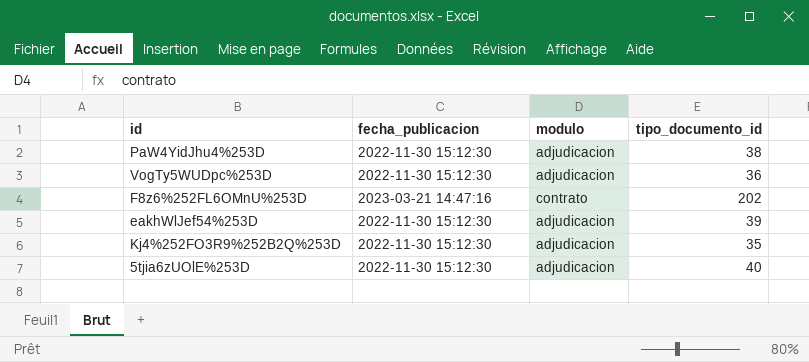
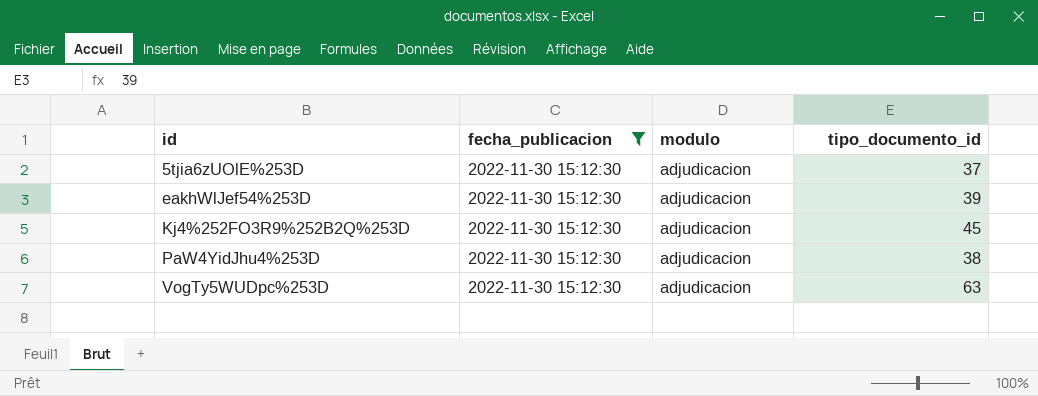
filter: none -> fecha_publicacion = 2022-11-30 15:12:30
row order: none -> id ascending
5tjia6zUOlE%253D | tipo_documento_id: 40 -> 37
Kj4%252FO3R9%252B2Q%253D | tipo_documento_id: 35 -> 45
VogTy5WUDpc%253D | tipo_documento_id: 36 -> 63

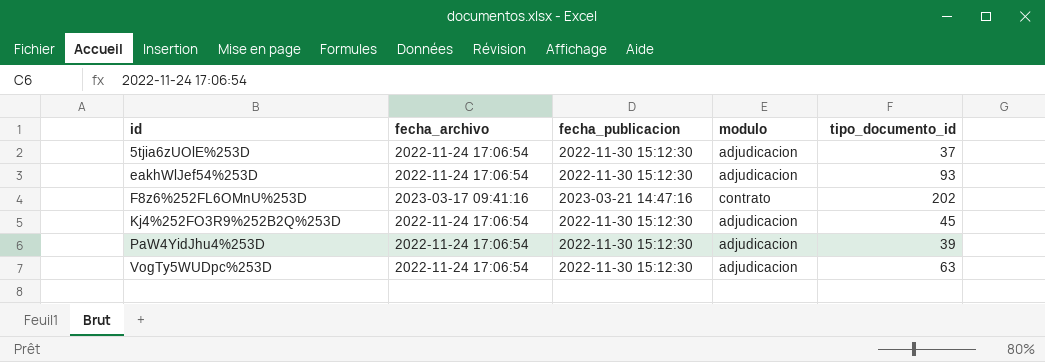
filter: fecha_publicacion = 2022-11-30 15:12:30 -> none
column fecha_archivo | position: none -> 2
eakhWlJef54%253D | tipo_documento_id: 39 -> 93
PaW4YidJhu4%253D | tipo_documento_id: 38 -> 39

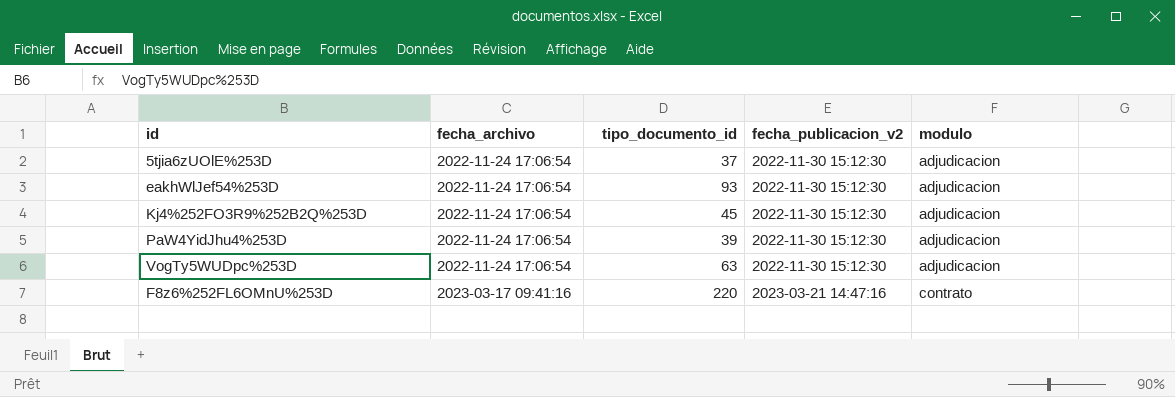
row order: id ascending -> fecha_archivo ascending
column tipo_documento_id | position: 5 -> 3
column name: fecha_publicacion -> fecha_publicacion_v2
F8z6%252FL6OMnU%253D | tipo_documento_id: 202 -> 220

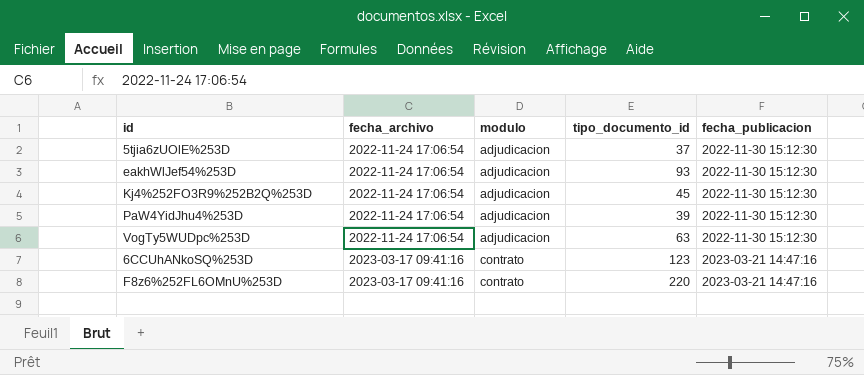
column modulo | position: 5 -> 3
column name: fecha_publicacion_v2 -> fecha_publicacion
row 6CCUhANkoSQ%253D: none -> 2023-03-17 09:41:16 | contrato | 123 | 2023-03-21 14:47:16

